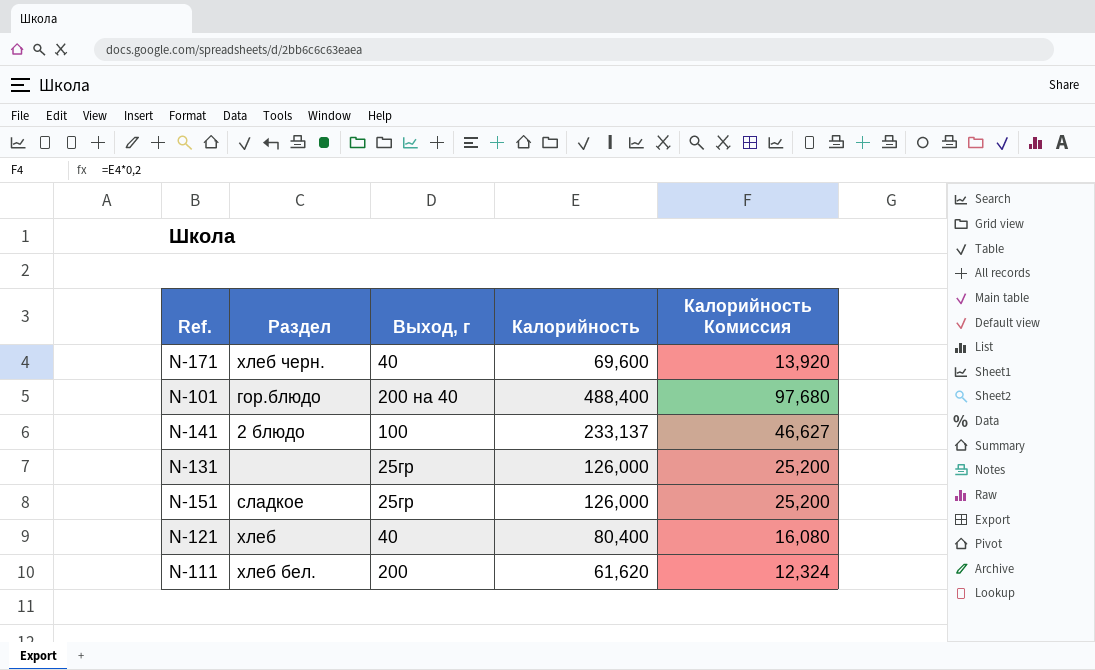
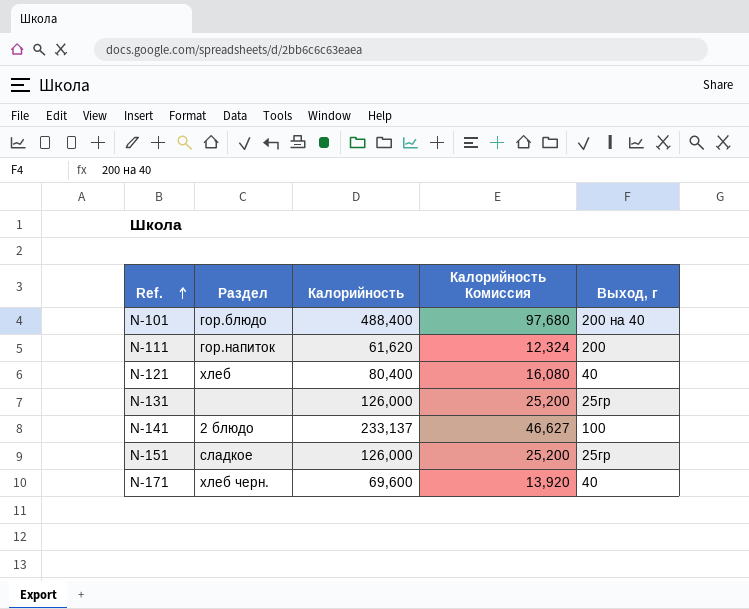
row order: none -> Ref. ascending
column Выход, г | position: 3 -> 5
N-111 | Раздел: хлеб бел. -> гор.напиток

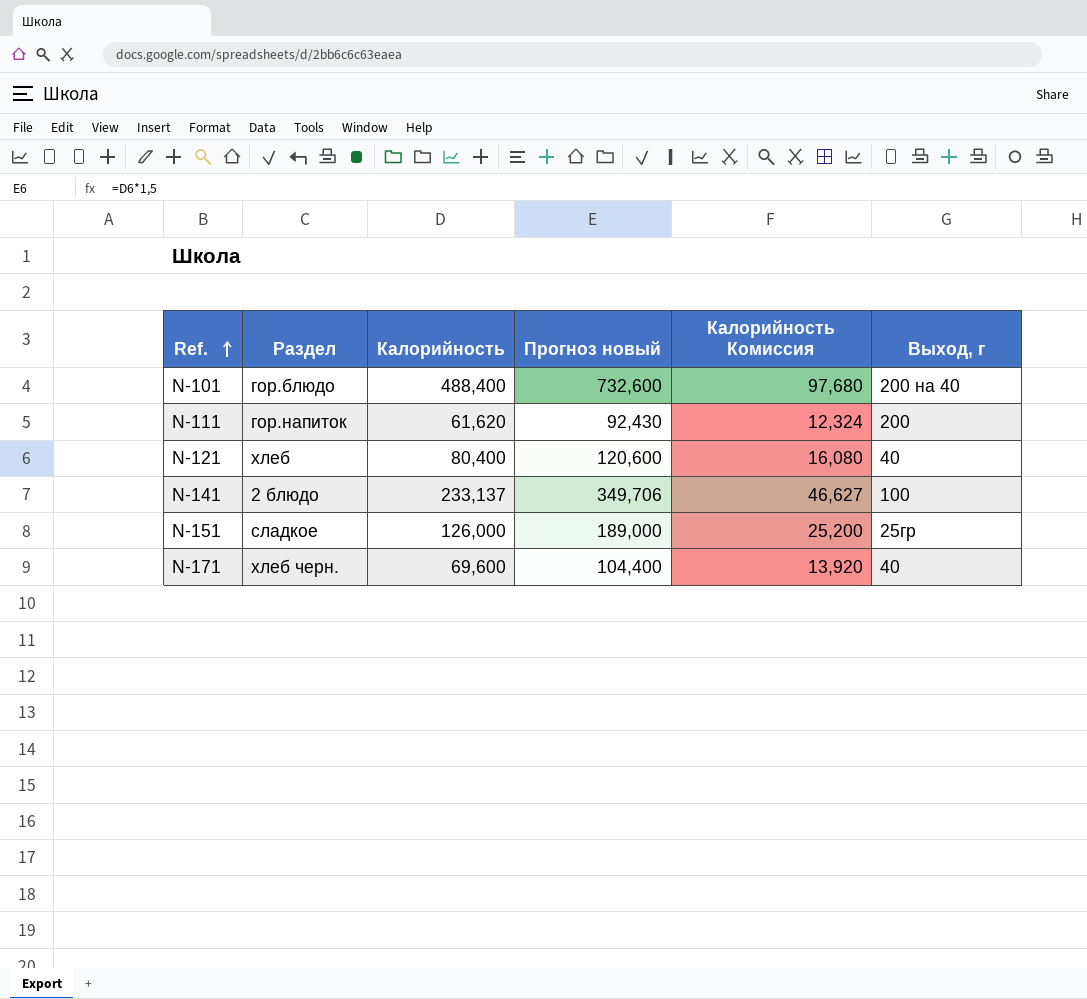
column Прогноз новый | formula: none -> [Калорийность] * 1,5
row N-131: none | 126,000 | 25,200 | 25гр -> none

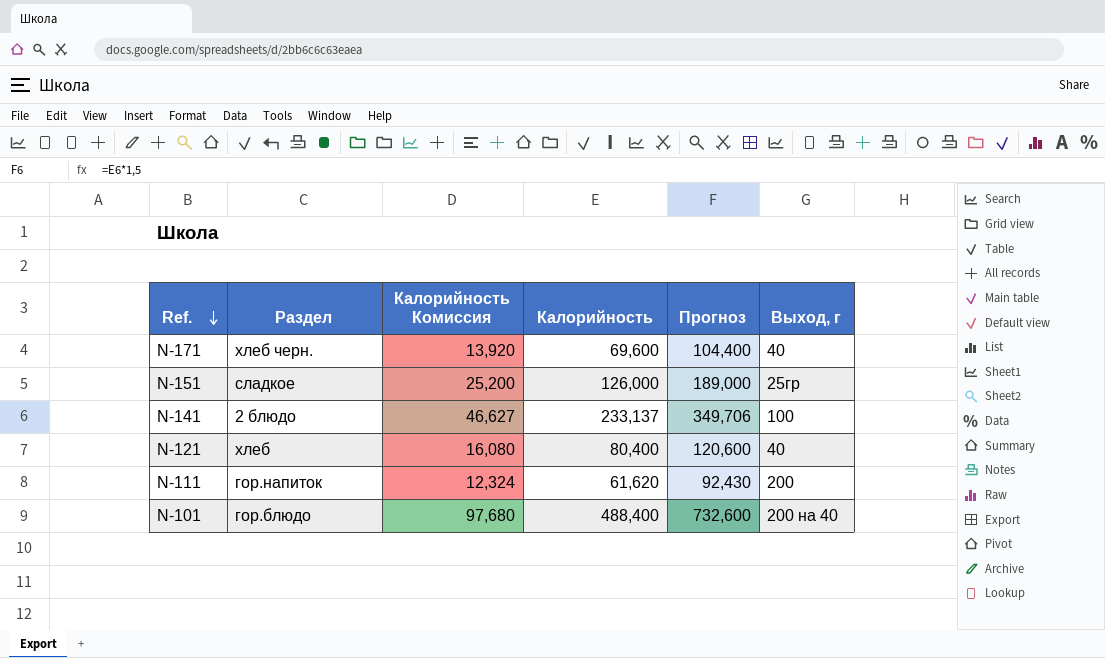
row order: Ref. ascending -> Ref. descending
column Калорийность Комиссия | position: 5 -> 3
column name: Прогноз новый -> Прогноз

